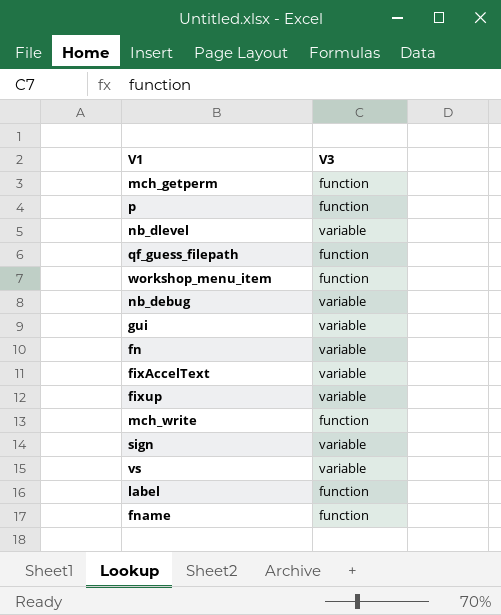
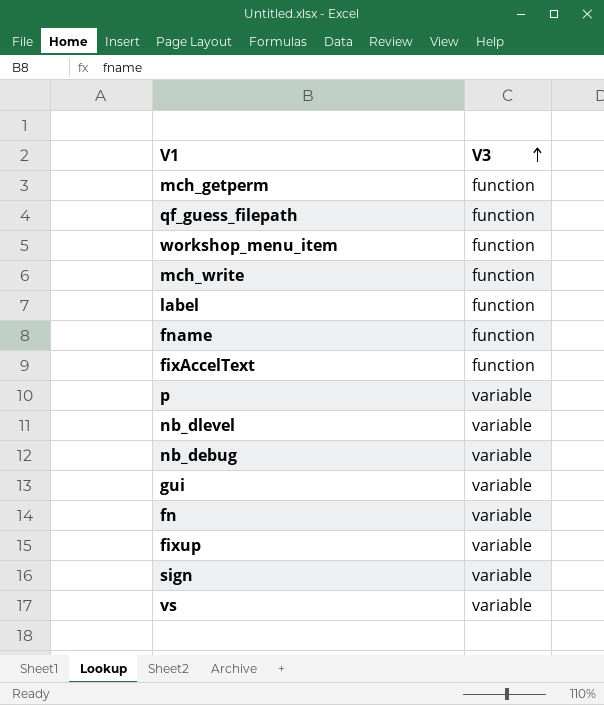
row order: none -> V3 ascending
fixAccelText | V3: variable -> function
p | V3: function -> variable

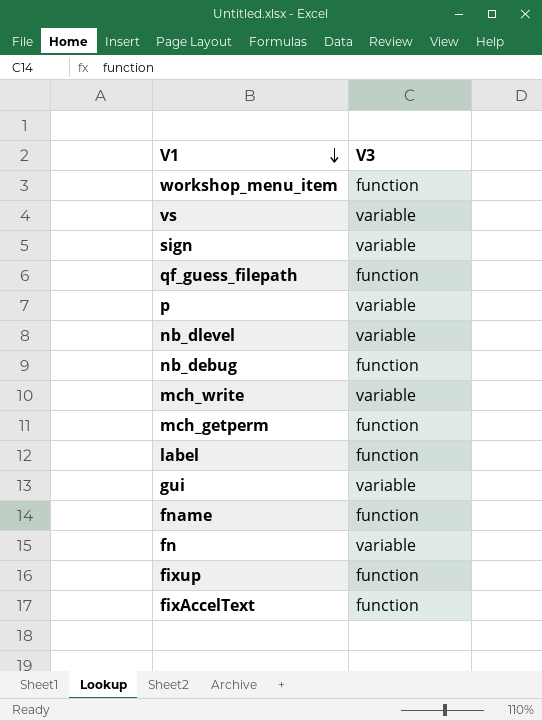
row order: V3 ascending -> V1 descending
nb_debug | V3: variable -> function
mch_write | V3: function -> variable
fixup | V3: variable -> function

